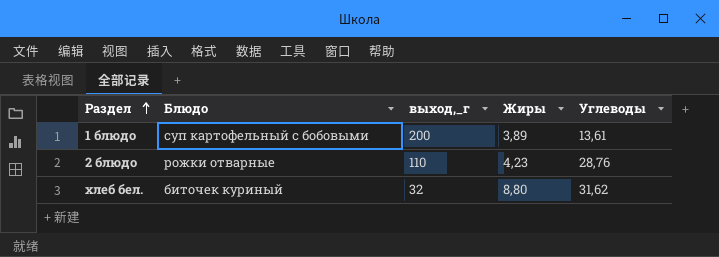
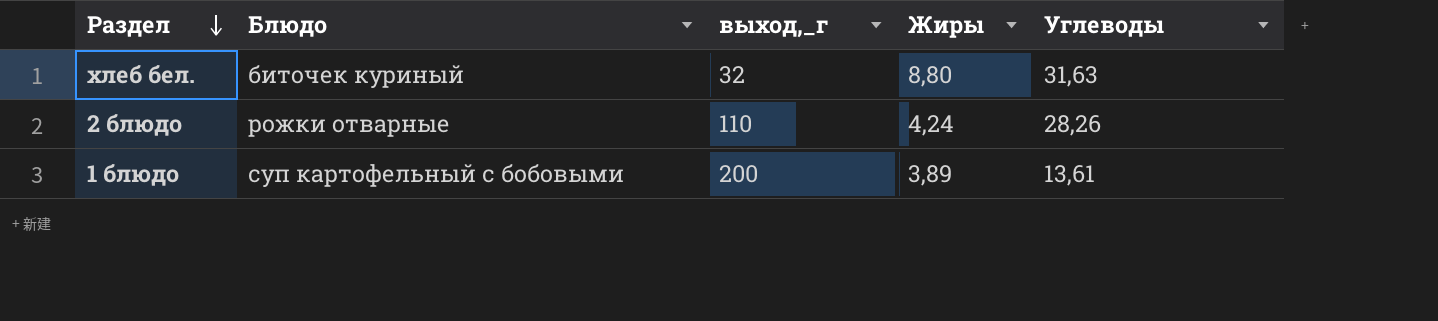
row order: Раздел ascending -> Раздел descending
хлеб бел. | Углеводы: 31,62 -> 31,63
2 блюдо | Жиры: 4,23 -> 4,24
2 блюдо | Углеводы: 28,76 -> 28,26

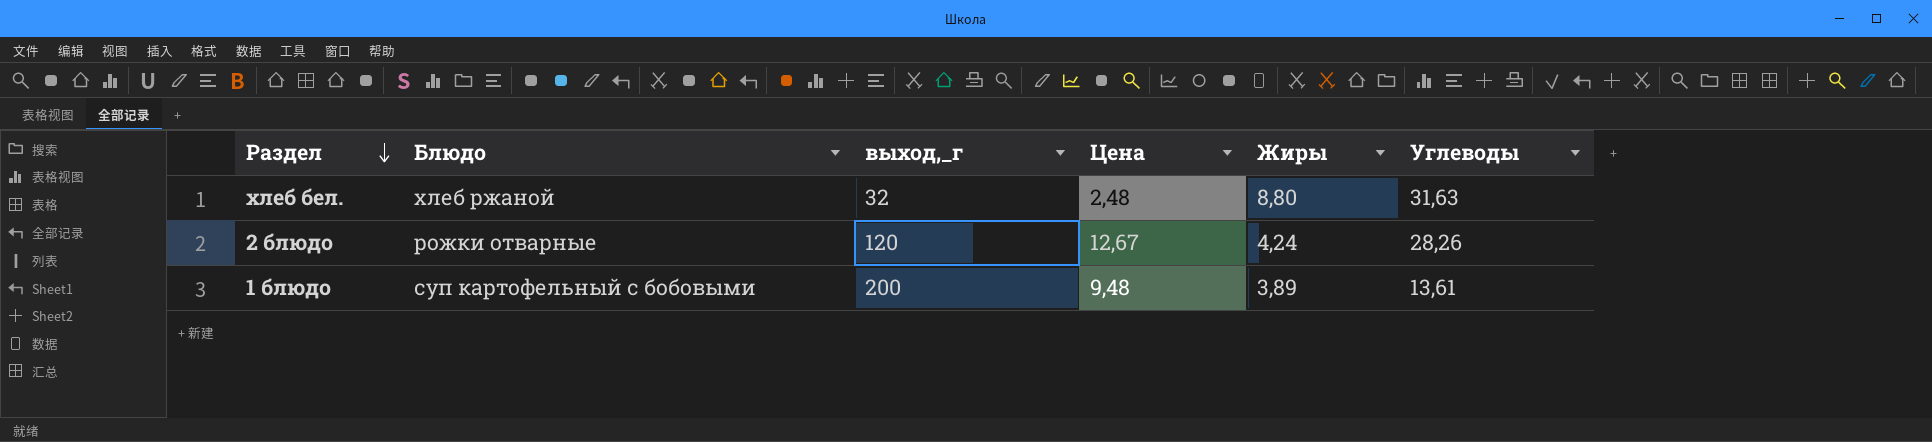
column Цена | position: none -> 4
хлеб бел. | Блюдо: биточек куриный -> хлеб ржаной
2 блюдо | выход,_г: 110 -> 120

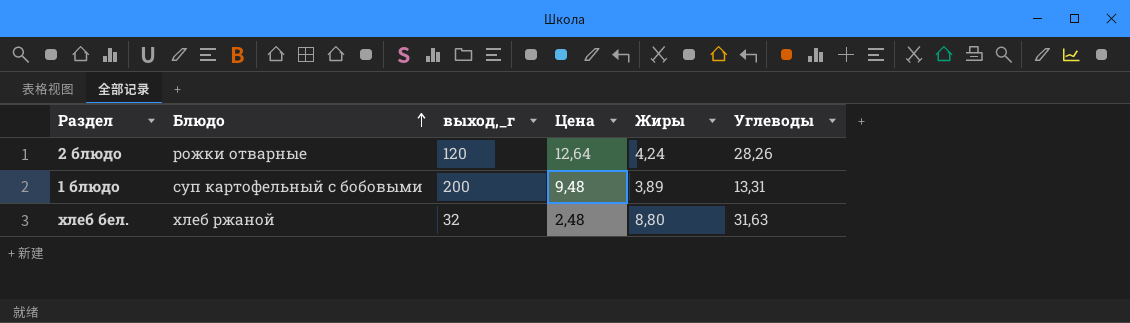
row order: Раздел descending -> Блюдо ascending
2 блюдо | Цена: 12,67 -> 12,64
1 блюдо | Углеводы: 13,61 -> 13,31

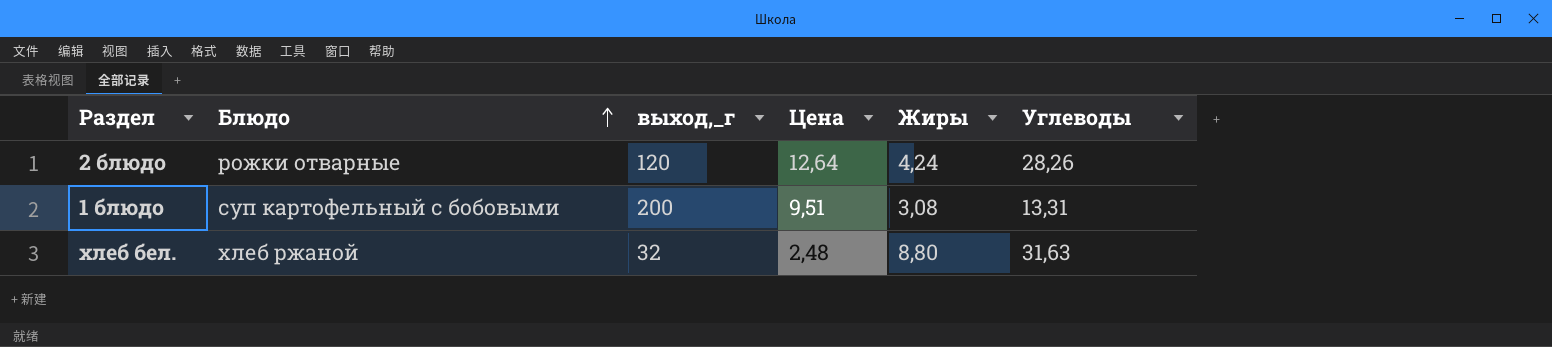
1 блюдо | Цена: 9,48 -> 9,51
1 блюдо | Жиры: 3,89 -> 3,08

